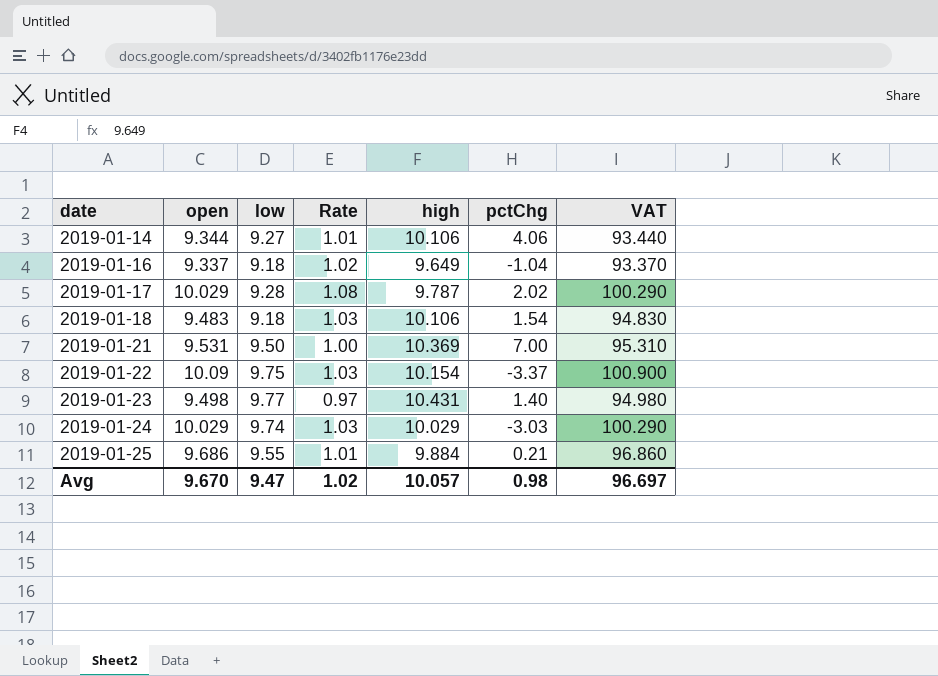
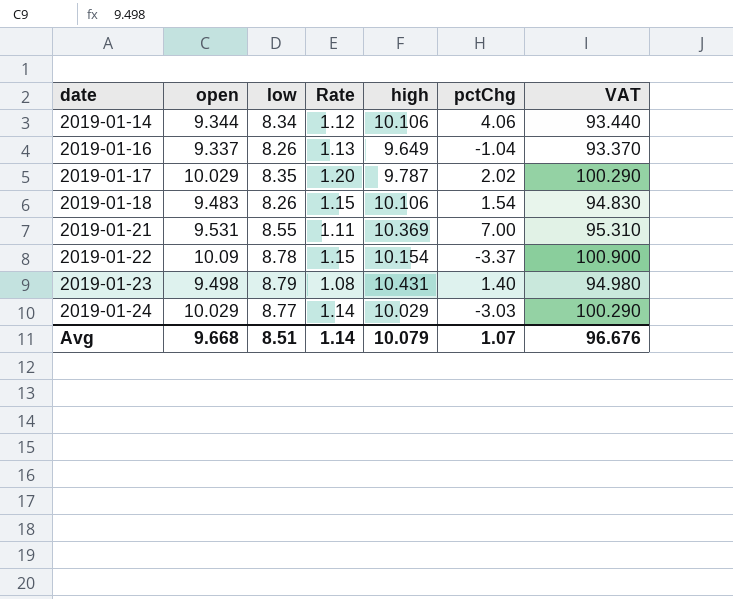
row 2019-01-25: 9.686 | 9.55 | 1.01 | 9.884 | 0.21 | 96.860 -> none
2019-01-14 | low: 9.27 -> 8.34
2019-01-14 | Rate: 1.01 -> 1.12
2019-01-16 | low: 9.18 -> 8.26
2019-01-16 | Rate: 1.02 -> 1.13
2019-01-17 | low: 9.28 -> 8.35
2019-01-17 | Rate: 1.08 -> 1.20
2019-01-18 | low: 9.18 -> 8.26
2019-01-18 | Rate: 1.03 -> 1.15
2019-01-21 | low: 9.50 -> 8.55
2019-01-21 | Rate: 1.00 -> 1.11
2019-01-22 | low: 9.75 -> 8.78
2019-01-22 | Rate: 1.03 -> 1.15
2019-01-23 | low: 9.77 -> 8.79
2019-01-23 | Rate: 0.97 -> 1.08
2019-01-24 | low: 9.74 -> 8.77
2019-01-24 | Rate: 1.03 -> 1.14
Avg | open: 9.670 -> 9.668
Avg | low: 9.47 -> 8.51
Avg | Rate: 1.02 -> 1.14
Avg | high: 10.057 -> 10.079
Avg | pctChg: 0.98 -> 1.07
Avg | VAT: 96.697 -> 96.676

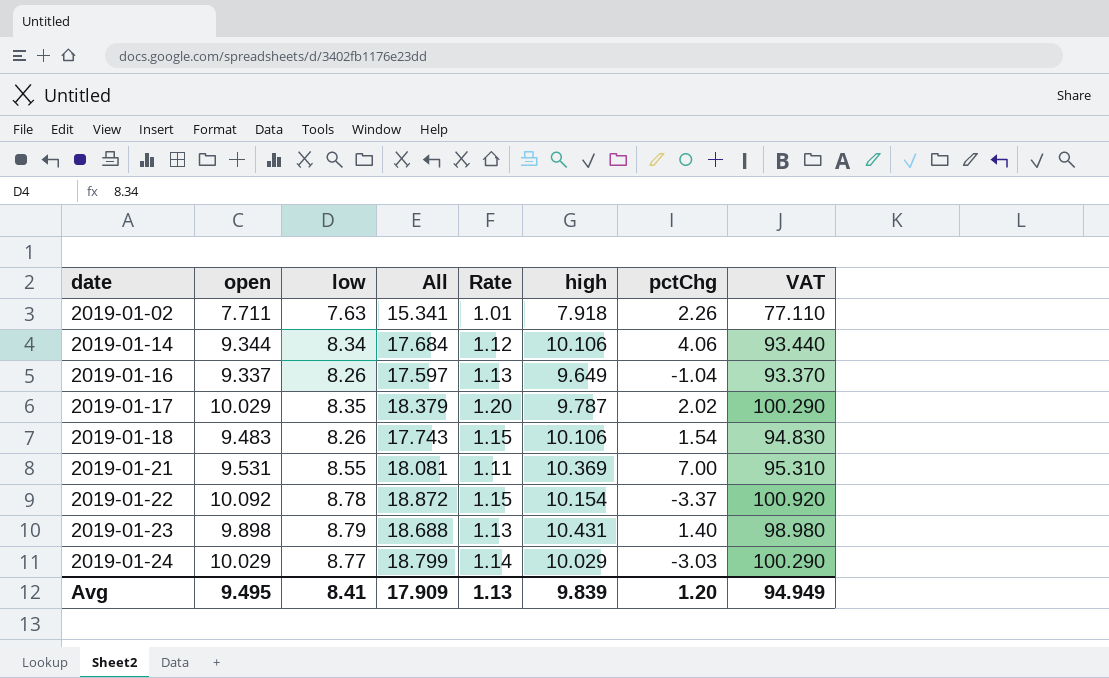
column All | formula: none -> [open] + [low]
row 2019-01-02: none -> 7.711 | 7.63 | 15.341 | 1.01 | 7.918 | 2.26 | 77.110
2019-01-22 | open: 10.09 -> 10.092
2019-01-22 | VAT: 100.900 -> 100.920
2019-01-23 | open: 9.498 -> 9.898
2019-01-23 | Rate: 1.08 -> 1.13
2019-01-23 | VAT: 94.980 -> 98.980
Avg | open: 9.668 -> 9.495
Avg | low: 8.51 -> 8.41
Avg | Rate: 1.14 -> 1.13
Avg | high: 10.079 -> 9.839
Avg | pctChg: 1.07 -> 1.20
Avg | VAT: 96.676 -> 94.949

